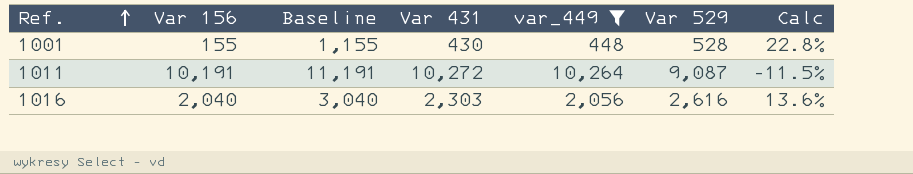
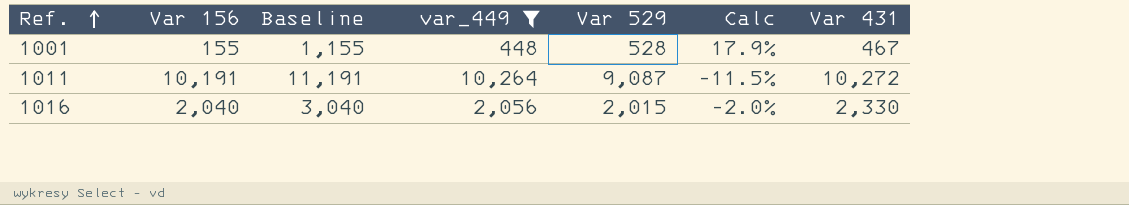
column Calc | formula: ([Var 529] - [Var 431]) / [Var 431] -> ([Var 529] - [var_449]) / [var_449]
column Var 431 | position: 4 -> 7
1001 | Var 431: 430 -> 467
1016 | Var 529: 2,616 -> 2,015
1016 | Var 431: 2,303 -> 2,330

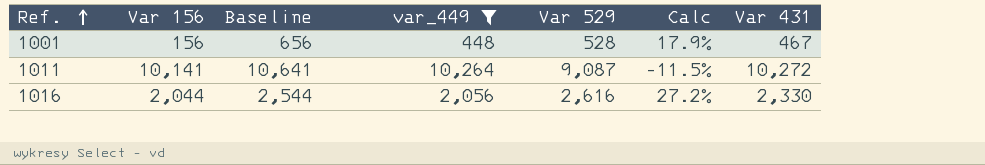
column Baseline | formula: [Var 156] + 1000 -> [Var 156] + 500
1001 | Var 156: 155 -> 156
1011 | Var 156: 10,191 -> 10,141
1016 | Var 156: 2,040 -> 2,044
1016 | Var 529: 2,015 -> 2,616
1016 | Calc: -2.0% -> 27.2%

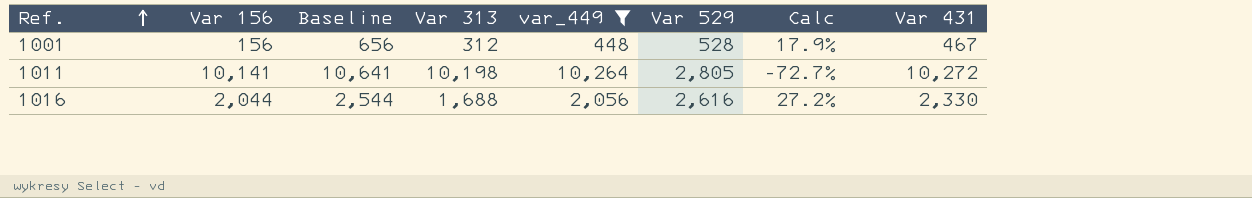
column Var 313 | position: none -> 4
1011 | Var 529: 9,087 -> 2,805
1011 | Calc: -11.5% -> -72.7%

